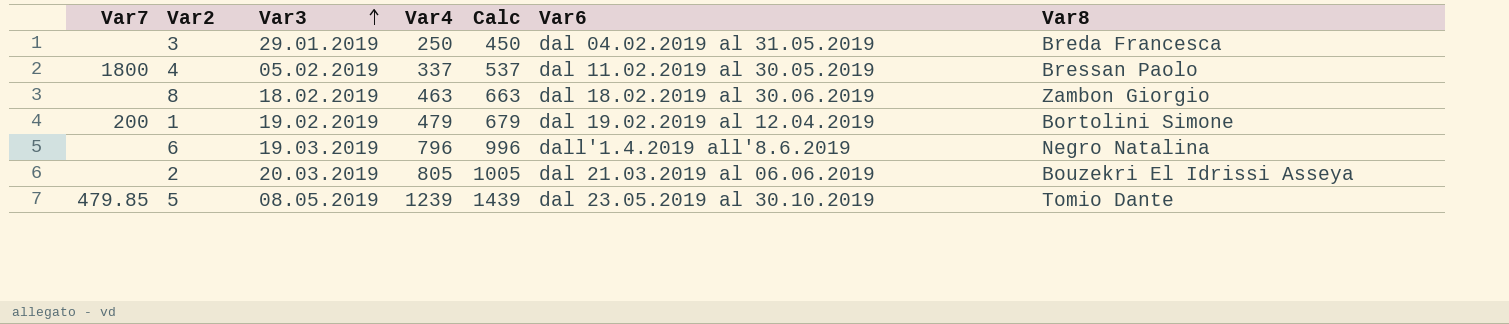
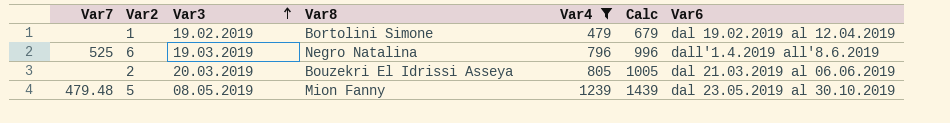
filter: none -> Var4 >= 479
column Var8 | position: 7 -> 4
1 | Var7: 200 -> none
6 | Var7: none -> 525
5 | Var7: 479.85 -> 479.48
5 | Var8: Tomio Dante -> Mion Fanny

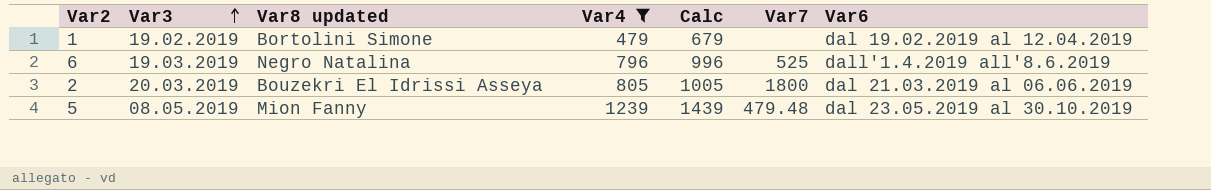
column name: Var8 -> Var8 updated
column Var7 | position: 1 -> 6
2 | Var7: none -> 1800

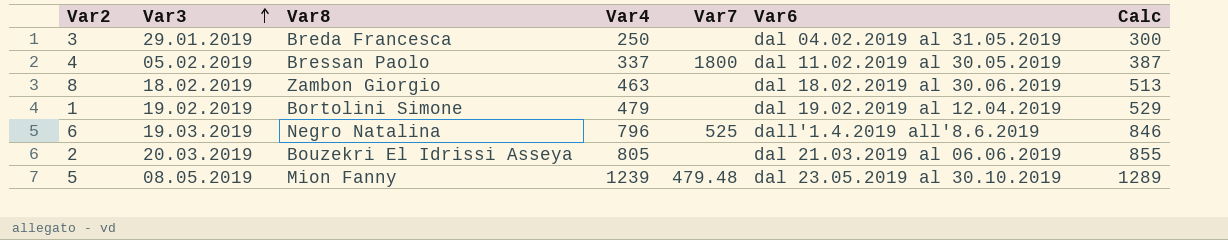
filter: Var4 >= 479 -> none
column name: Var8 updated -> Var8
column Calc | formula: [Var4] + 200 -> [Var4] + 50
column Calc | position: 5 -> 7
2 | Var7: 1800 -> none

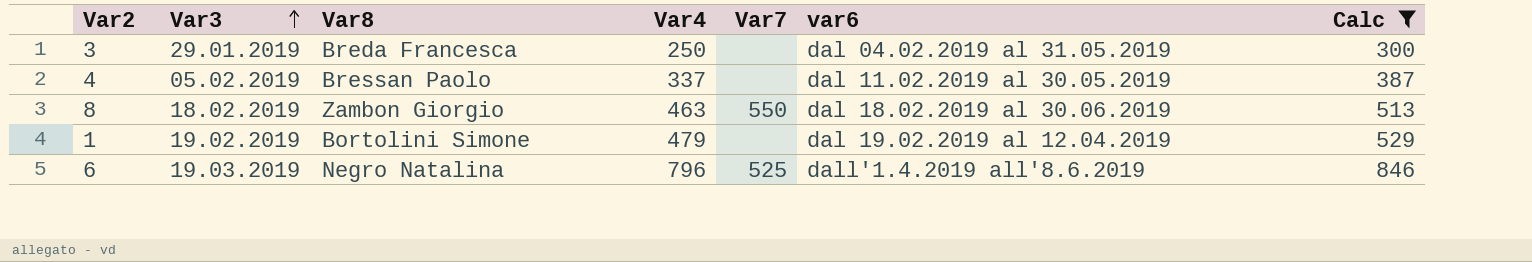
filter: none -> Calc <= 846
column name: Var6 -> var6
4 | Var7: 1800 -> none
8 | Var7: none -> 550

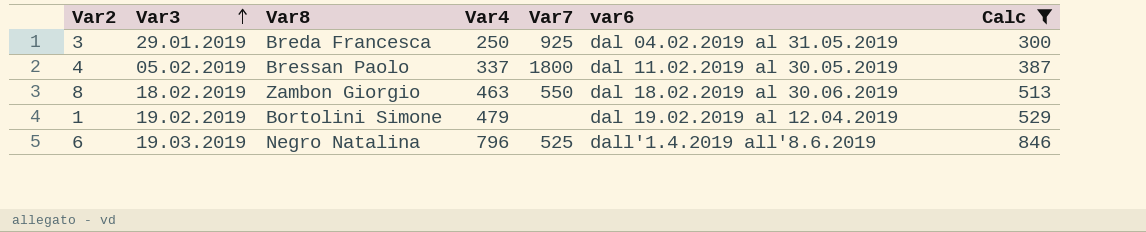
3 | Var7: none -> 925
4 | Var7: none -> 1800

